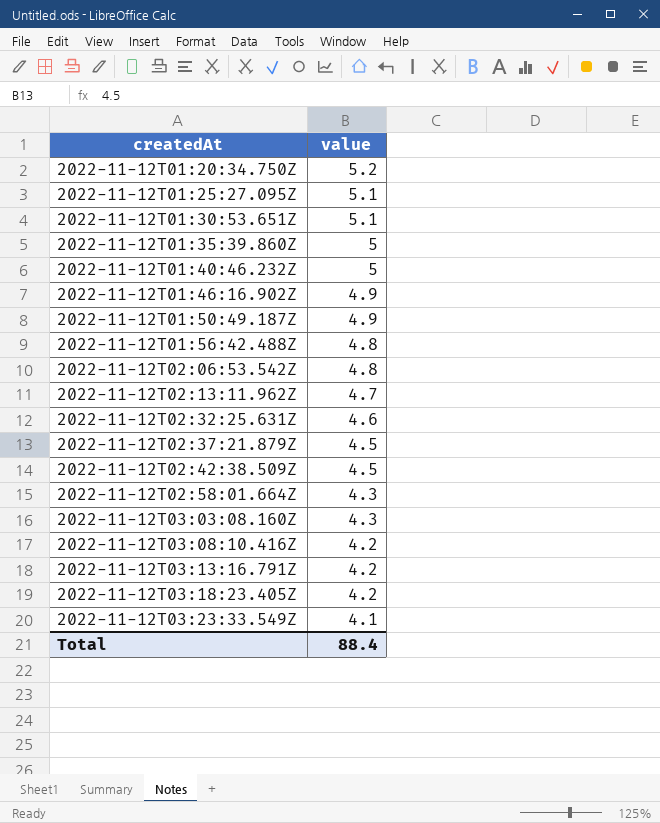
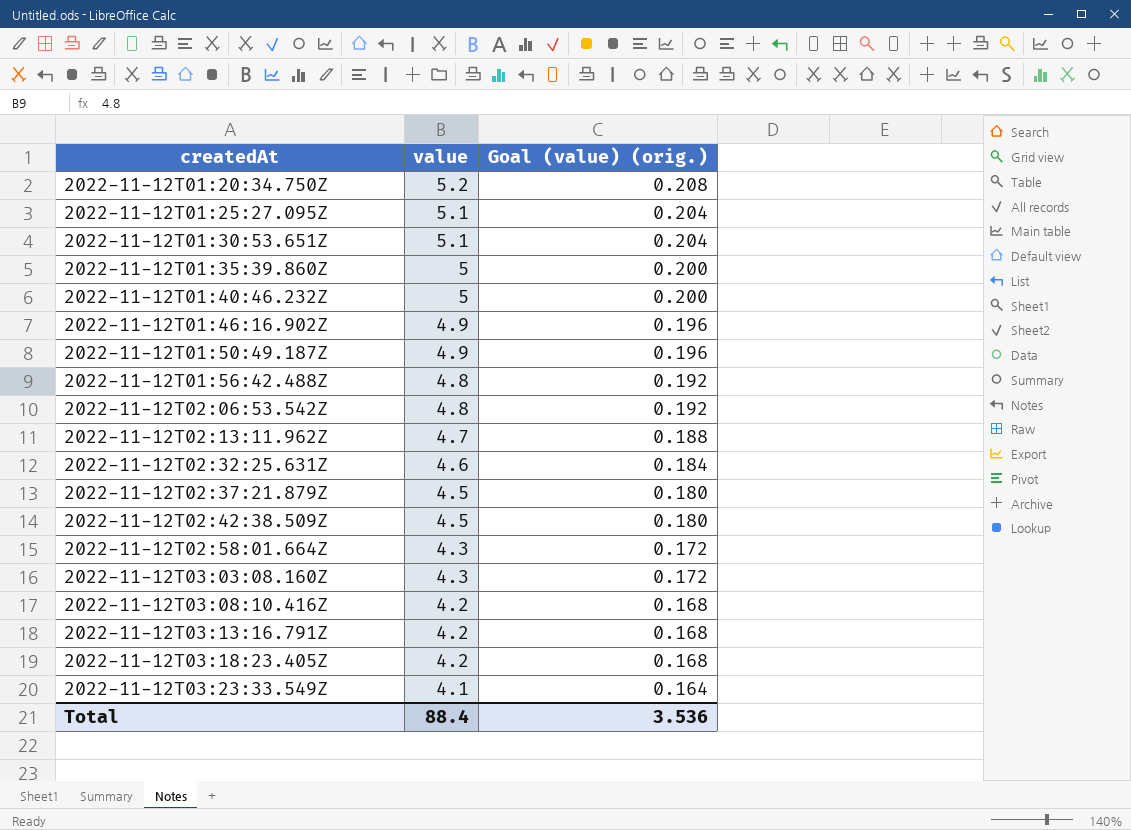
column Goal (value) (orig.) | formula: none -> [value] * 0.04

